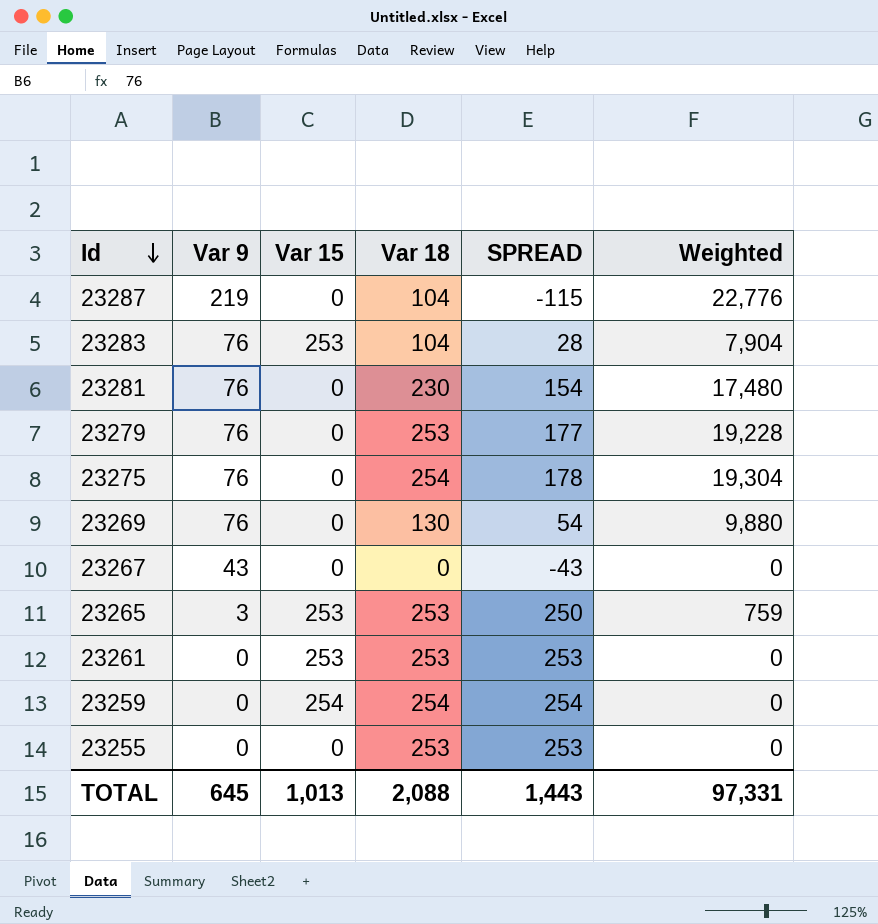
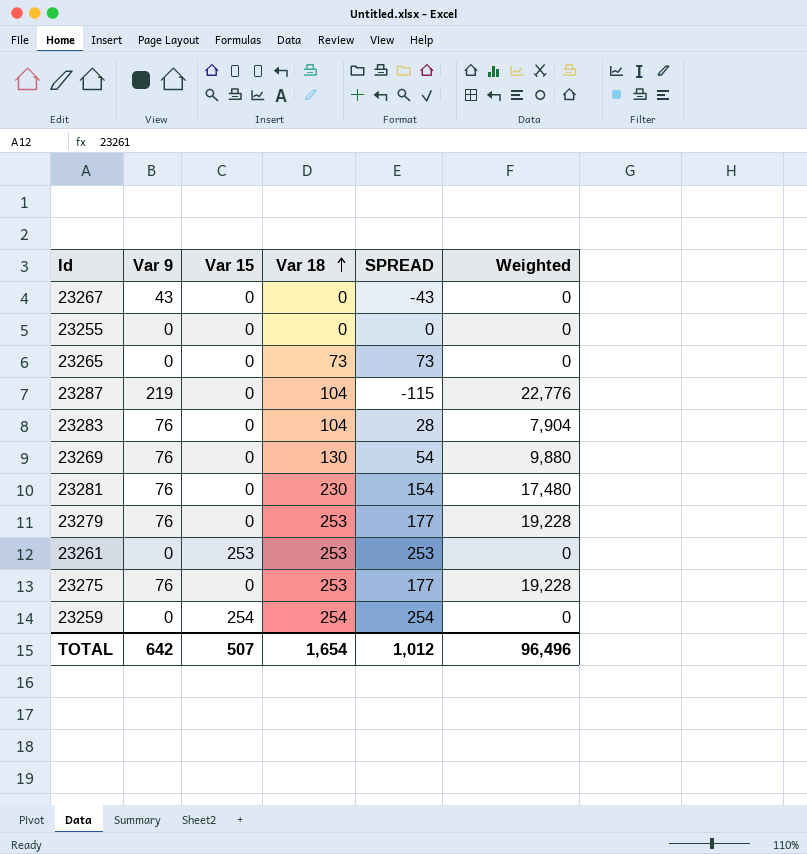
row order: Id descending -> Var 18 ascending
23255 | Var 18: 253 -> 0
23255 | SPREAD: 253 -> 0
23265 | Var 9: 3 -> 0
23265 | Var 15: 253 -> 0
23265 | Var 18: 253 -> 73
23265 | SPREAD: 250 -> 73
23265 | Weighted: 759 -> 0
23283 | Var 15: 253 -> 0
23275 | Var 18: 254 -> 253
23275 | SPREAD: 178 -> 177
23275 | Weighted: 19,304 -> 19,228
TOTAL | Var 9: 645 -> 642
TOTAL | Var 15: 1,013 -> 507
TOTAL | Var 18: 2,088 -> 1,654
TOTAL | SPREAD: 1,443 -> 1,012
TOTAL | Weighted: 97,331 -> 96,496

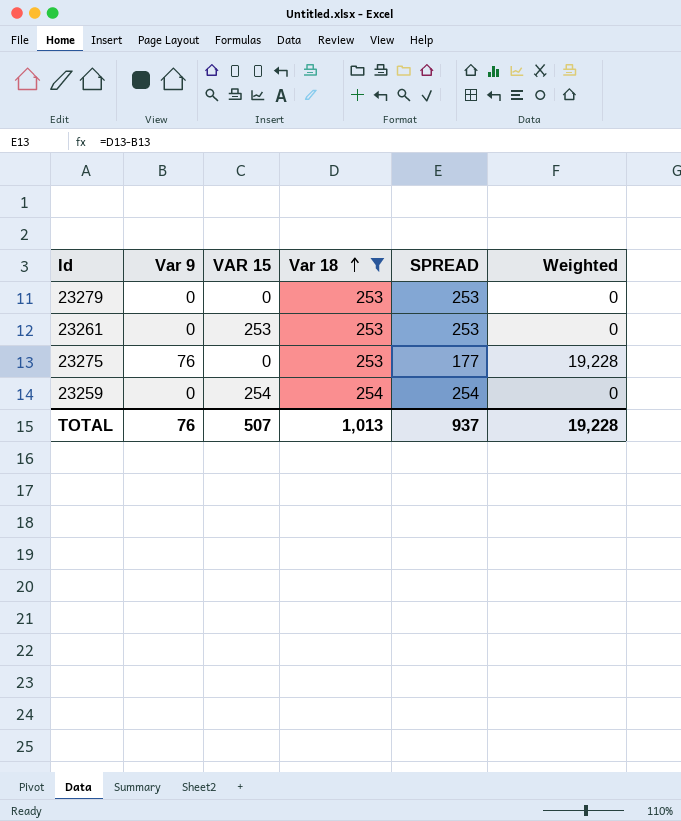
filter: none -> Var 18 >= 253
column name: Var 15 -> VAR 15
23279 | Var 9: 76 -> 0
23279 | SPREAD: 177 -> 253
23279 | Weighted: 19,228 -> 0
TOTAL | Var 9: 642 -> 76
TOTAL | Var 18: 1,654 -> 1,013
TOTAL | SPREAD: 1,012 -> 937
TOTAL | Weighted: 96,496 -> 19,228

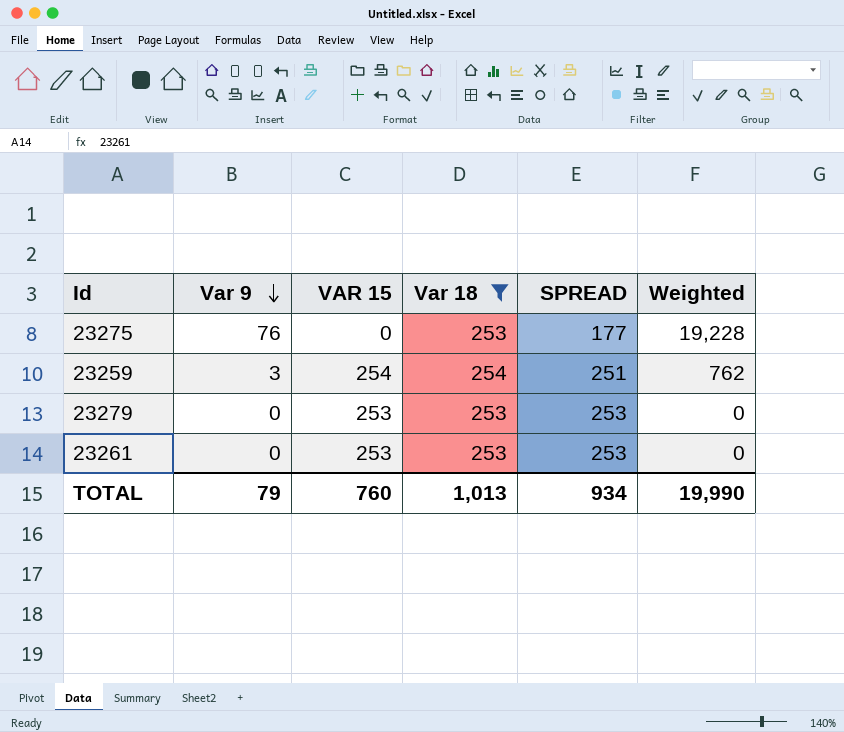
row order: Var 18 ascending -> Var 9 descending
23259 | Var 9: 0 -> 3
23259 | SPREAD: 254 -> 251
23259 | Weighted: 0 -> 762
23279 | VAR 15: 0 -> 253
TOTAL | Var 9: 76 -> 79
TOTAL | VAR 15: 507 -> 760
TOTAL | SPREAD: 937 -> 934
TOTAL | Weighted: 19,228 -> 19,990

